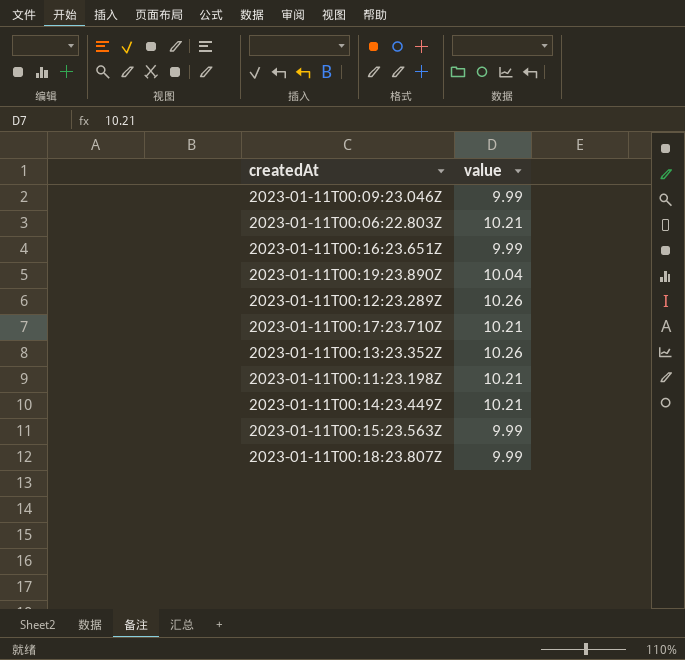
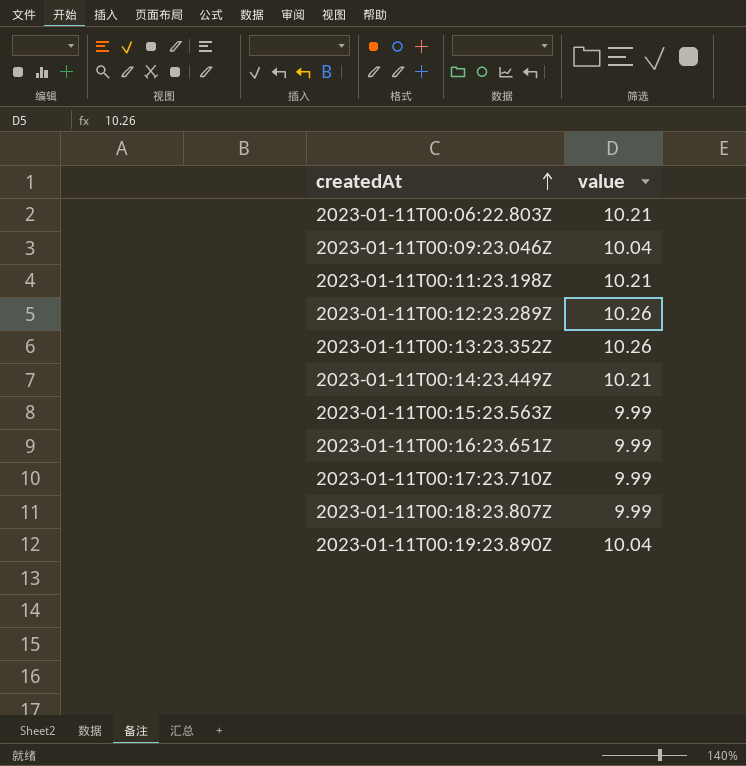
row order: none -> createdAt ascending
2023-01-11T00:09:23.046Z | value: 9.99 -> 10.04
2023-01-11T00:17:23.710Z | value: 10.21 -> 9.99

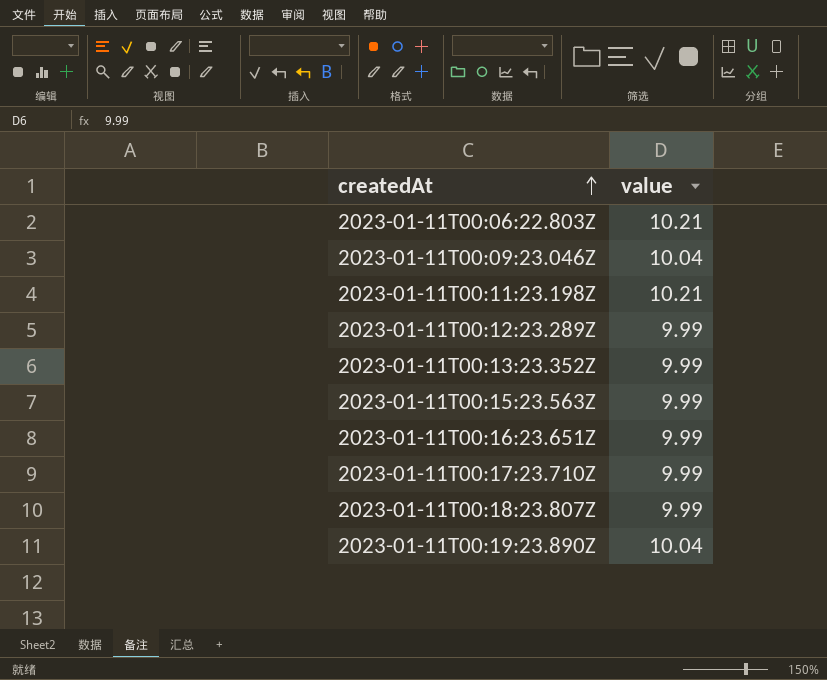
row 2023-01-11T00:14:23.449Z: 10.21 -> none
2023-01-11T00:12:23.289Z | value: 10.26 -> 9.99
2023-01-11T00:13:23.352Z | value: 10.26 -> 9.99

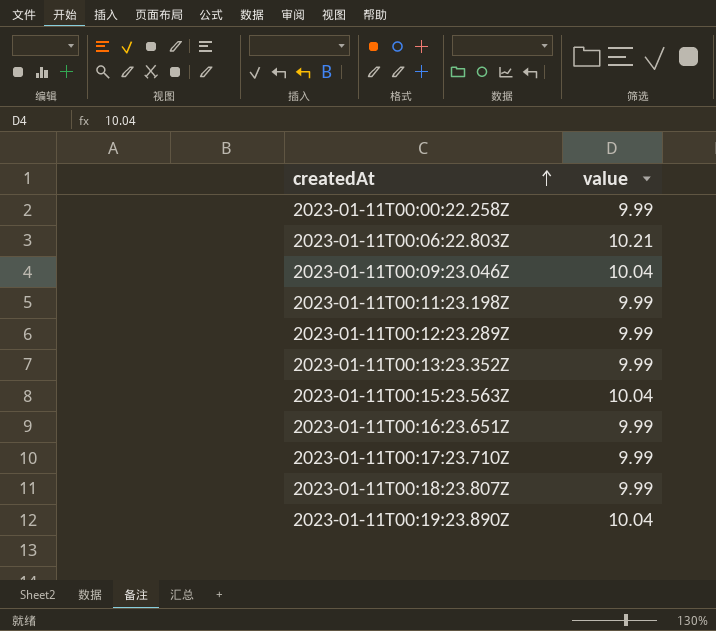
row 2023-01-11T00:00:22.258Z: none -> 9.99
2023-01-11T00:11:23.198Z | value: 10.21 -> 9.99
2023-01-11T00:15:23.563Z | value: 9.99 -> 10.04

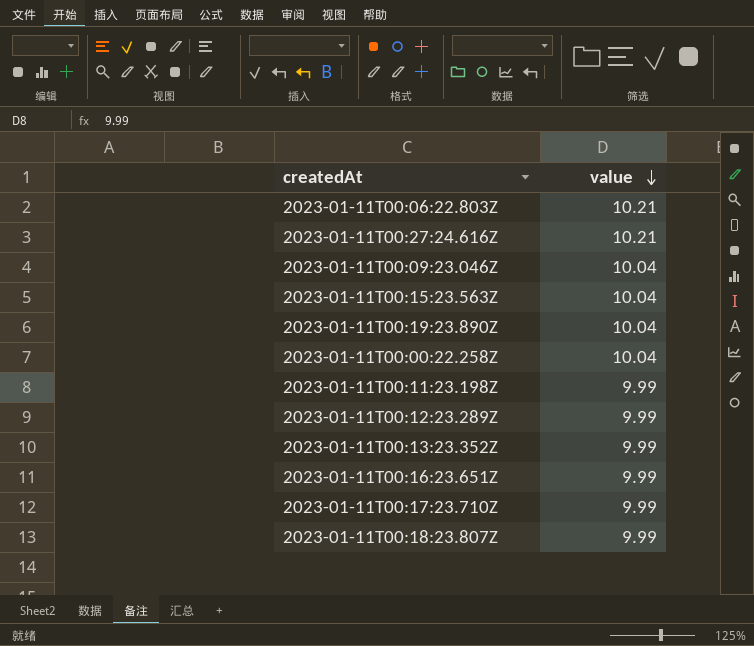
row order: createdAt ascending -> value descending
row 2023-01-11T00:27:24.616Z: none -> 10.21
2023-01-11T00:00:22.258Z | value: 9.99 -> 10.04

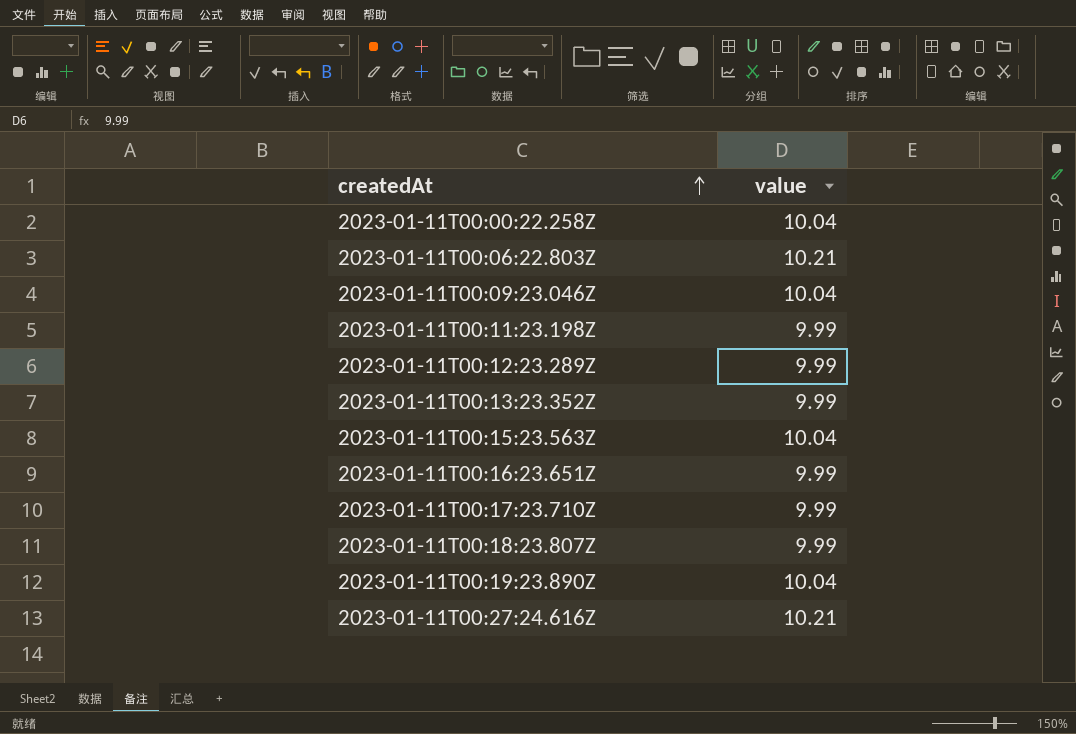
row order: value descending -> createdAt ascending

